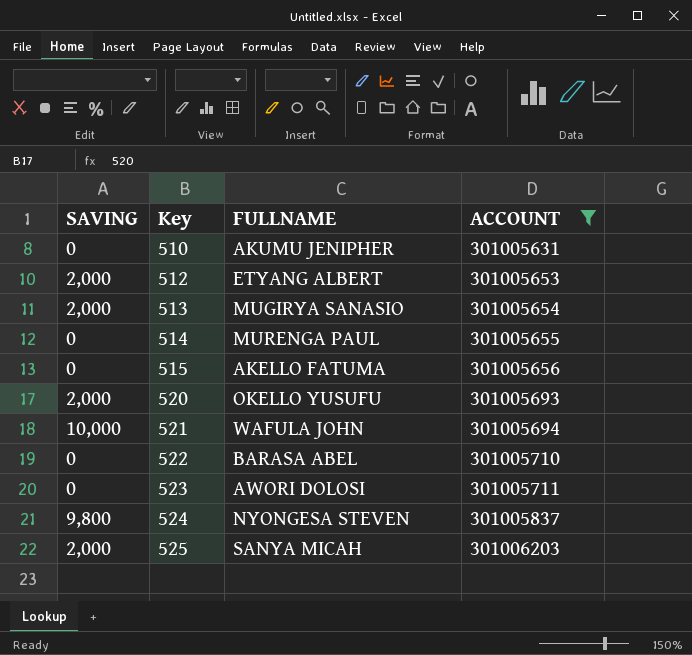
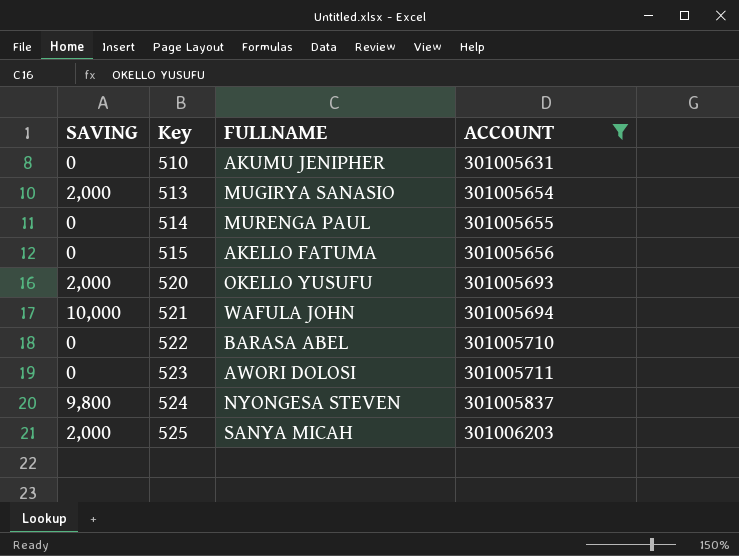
row 512: 2,000 | ETYANG ALBERT | 301005653 -> none

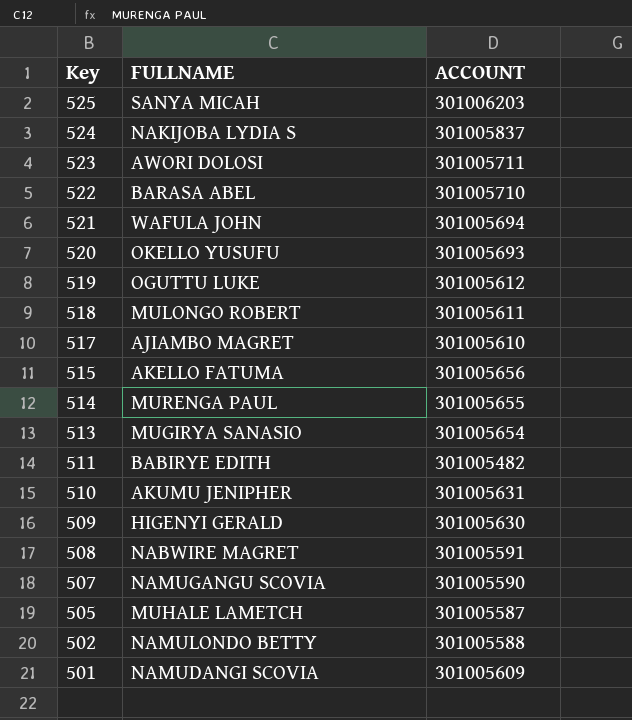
filter: ACCOUNT >= 301005631 -> none
row order: Key ascending -> Key descending
column SAVING | position: 1 -> none
524 | FULLNAME: NYONGESA STEVEN -> NAKIJOBA LYDIA S

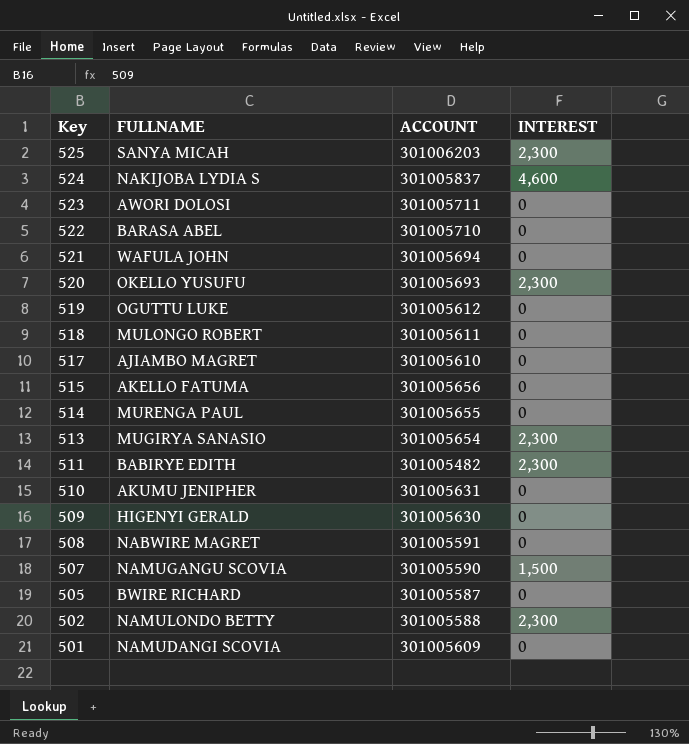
column INTEREST | position: none -> 4
505 | FULLNAME: MUHALE LAMETCH -> BWIRE RICHARD

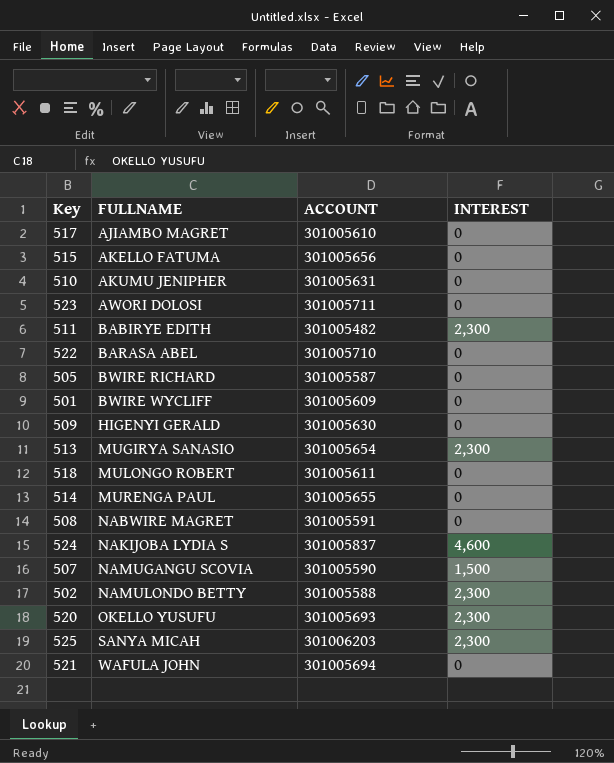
row order: Key descending -> FULLNAME ascending
row 519: OGUTTU LUKE | 301005612 | 0 -> none
501 | FULLNAME: NAMUDANGI SCOVIA -> BWIRE WYCLIFF

